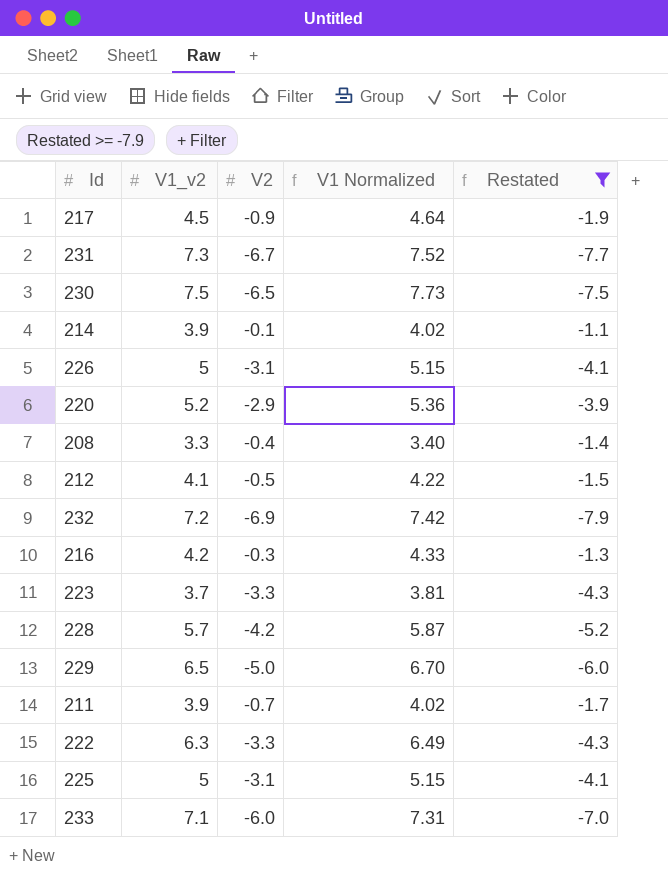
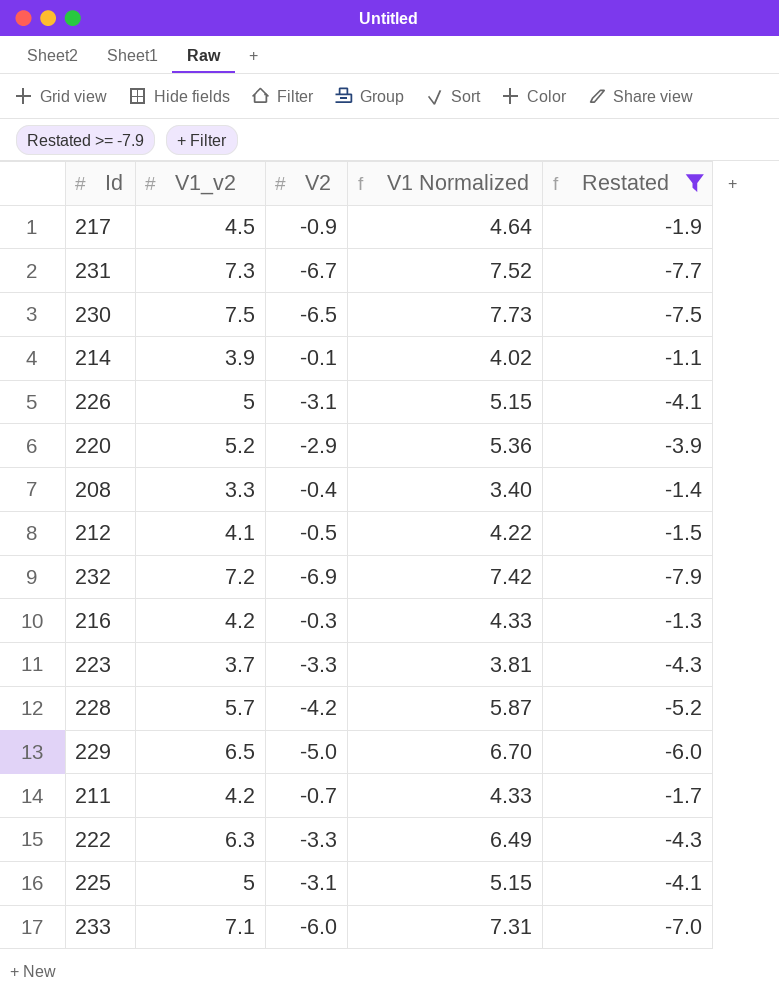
211 | V1_v2: 3.9 -> 4.2
211 | V1 Normalized: 4.02 -> 4.33

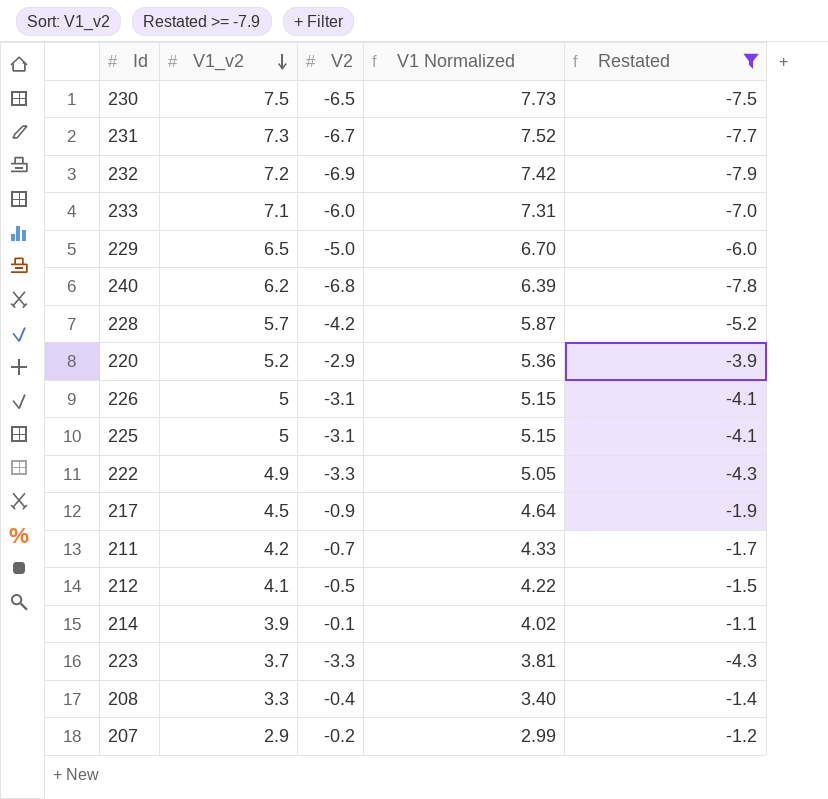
row order: none -> V1_v2 descending
row 216: 4.2 | -0.3 | 4.33 | -1.3 -> none
row 240: none -> 6.2 | -6.8 | 6.39 | -7.8
222 | V1_v2: 6.3 -> 4.9
222 | V1 Normalized: 6.49 -> 5.05
row 207: none -> 2.9 | -0.2 | 2.99 | -1.2

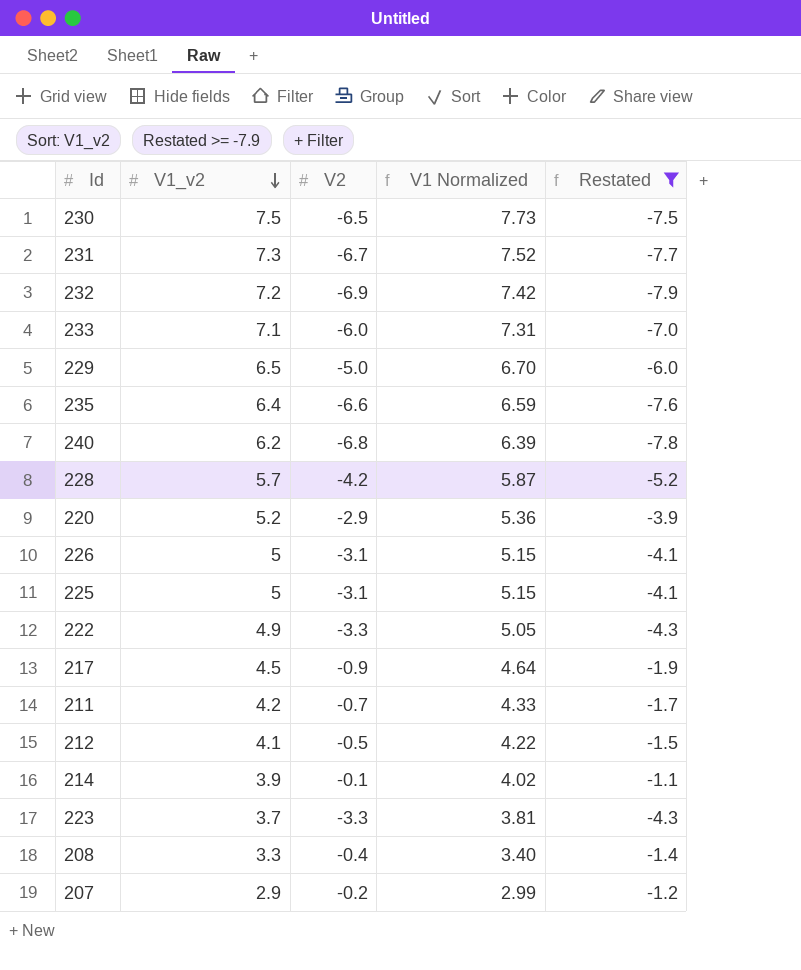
row 235: none -> 6.4 | -6.6 | 6.59 | -7.6

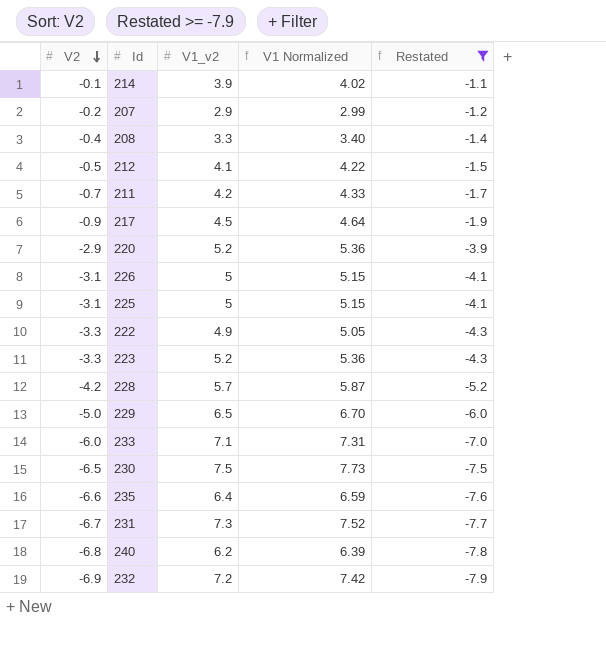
row order: V1_v2 descending -> V2 descending
column V2 | position: 3 -> 1
223 | V1_v2: 3.7 -> 5.2
223 | V1 Normalized: 3.81 -> 5.36

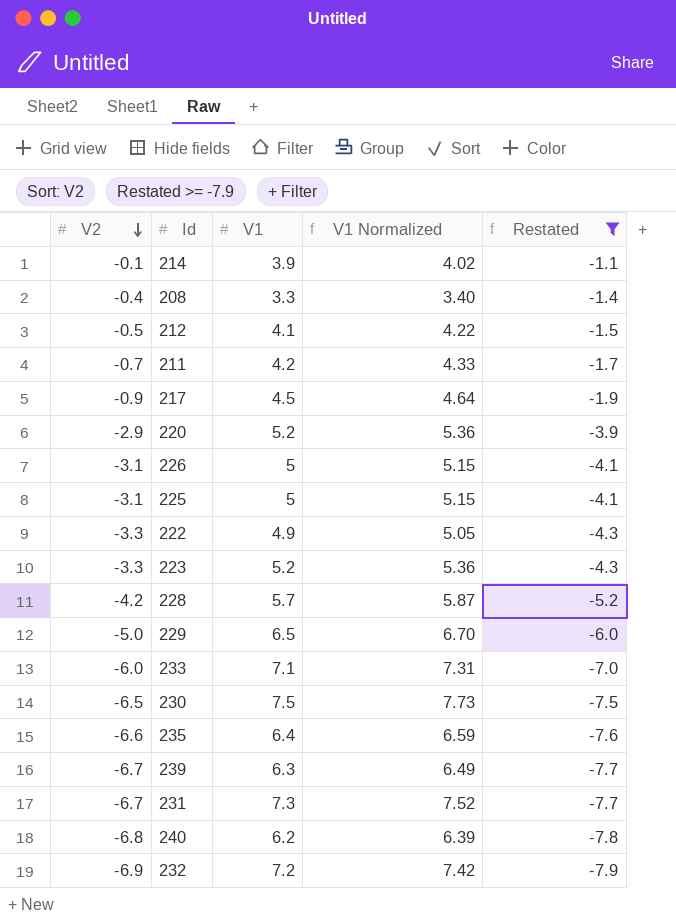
column name: V1_v2 -> V1
row 207: -0.2 | 2.9 | 2.99 | -1.2 -> none
row 239: none -> -6.7 | 6.3 | 6.49 | -7.7

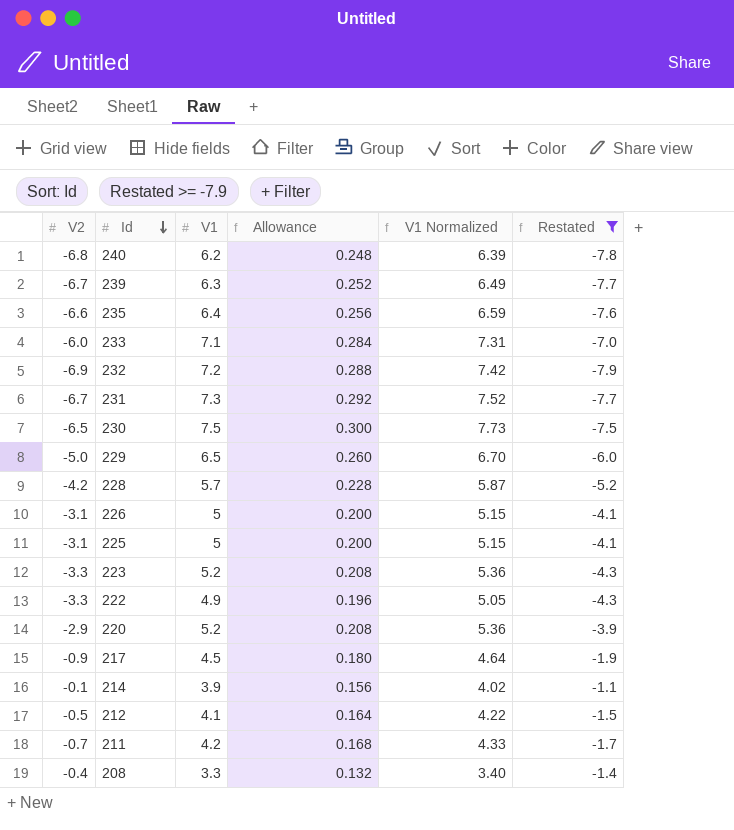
row order: V2 descending -> Id descending
column Allowance | formula: none -> [V1] * 0.04

